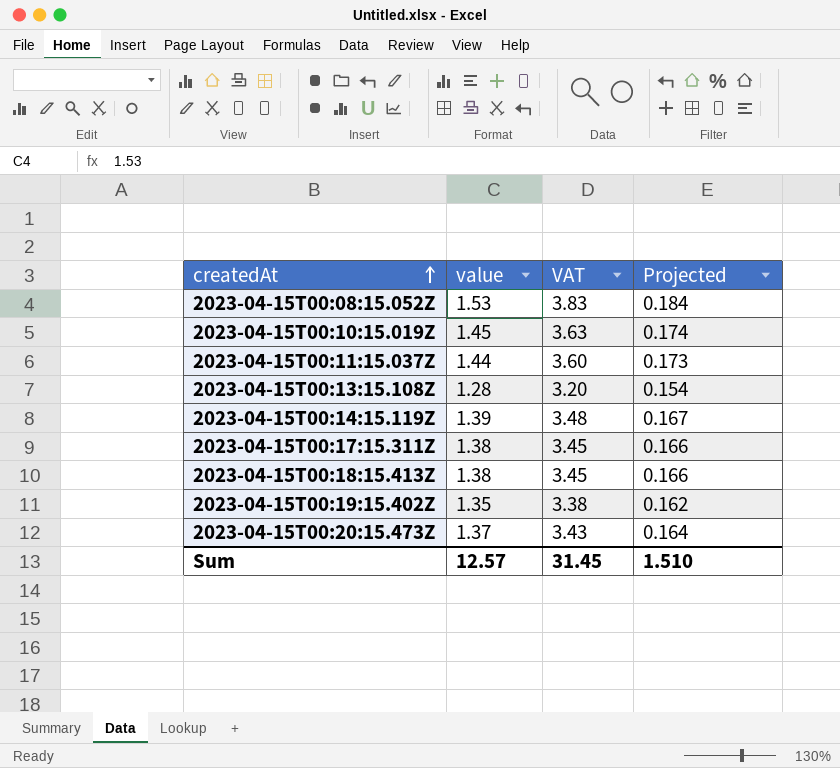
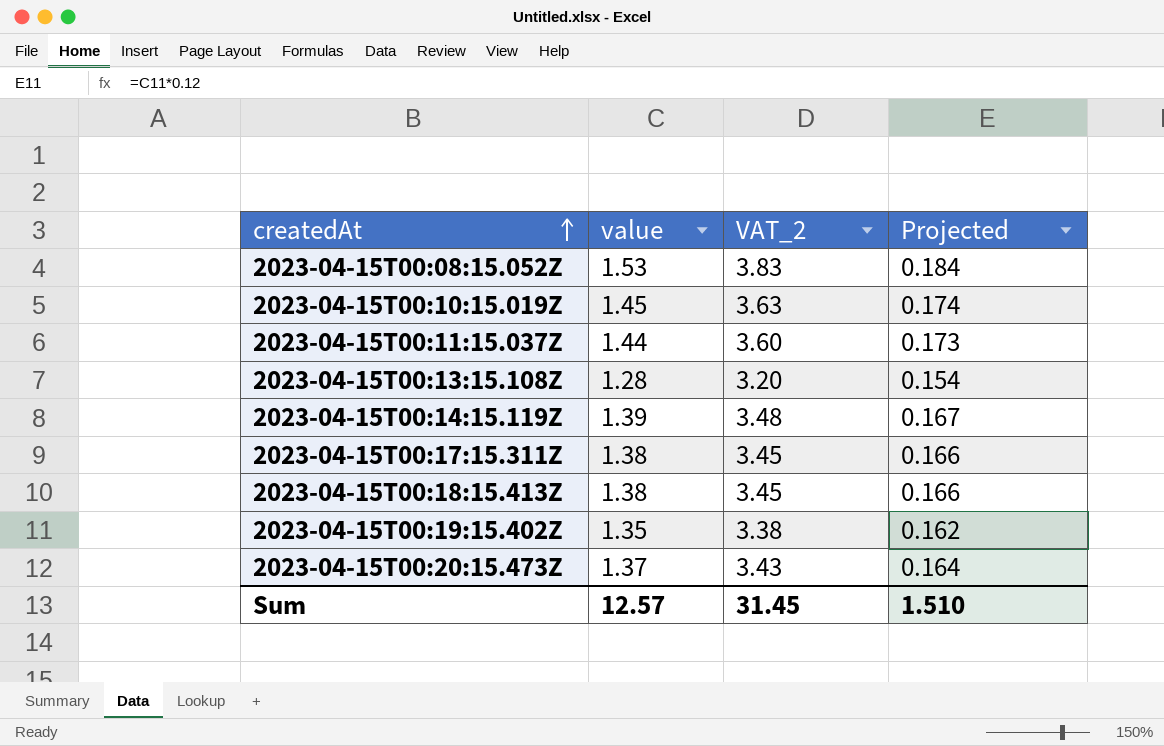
column name: VAT -> VAT_2

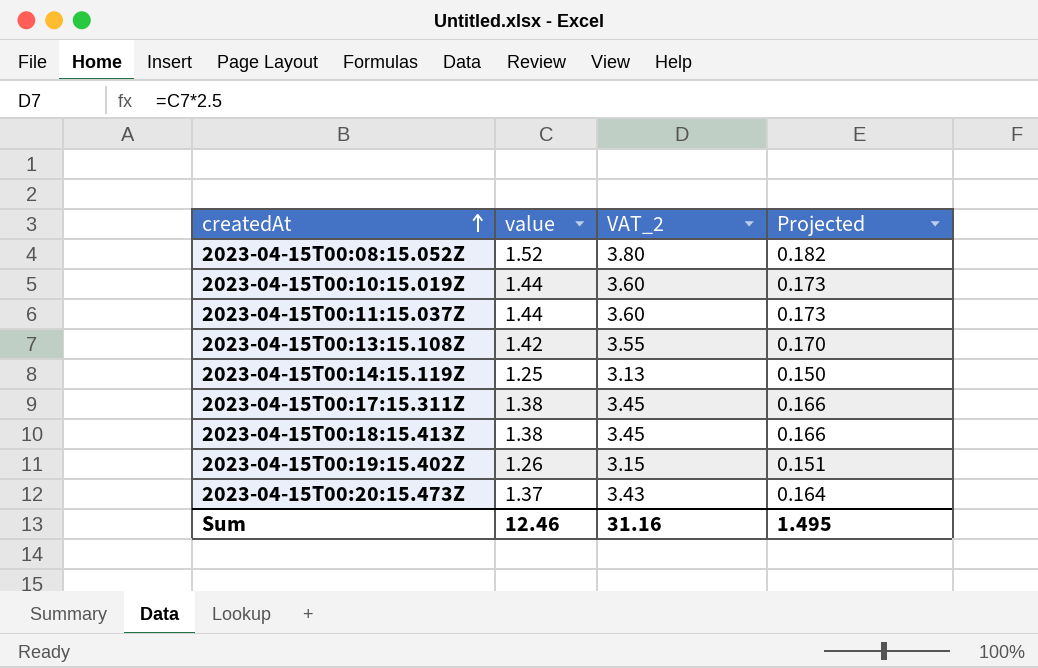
2023-04-15T00:08:15.052Z | value: 1.53 -> 1.52
2023-04-15T00:08:15.052Z | VAT_2: 3.83 -> 3.80
2023-04-15T00:08:15.052Z | Projected: 0.184 -> 0.182
2023-04-15T00:10:15.019Z | value: 1.45 -> 1.44
2023-04-15T00:10:15.019Z | VAT_2: 3.63 -> 3.60
2023-04-15T00:10:15.019Z | Projected: 0.174 -> 0.173
2023-04-15T00:13:15.108Z | value: 1.28 -> 1.42
2023-04-15T00:13:15.108Z | VAT_2: 3.20 -> 3.55
2023-04-15T00:13:15.108Z | Projected: 0.154 -> 0.170
2023-04-15T00:14:15.119Z | value: 1.39 -> 1.25
2023-04-15T00:14:15.119Z | VAT_2: 3.48 -> 3.13
2023-04-15T00:14:15.119Z | Projected: 0.167 -> 0.150
2023-04-15T00:19:15.402Z | value: 1.35 -> 1.26
2023-04-15T00:19:15.402Z | VAT_2: 3.38 -> 3.15
2023-04-15T00:19:15.402Z | Projected: 0.162 -> 0.151
Sum | value: 12.57 -> 12.46
Sum | VAT_2: 31.45 -> 31.16
Sum | Projected: 1.510 -> 1.495

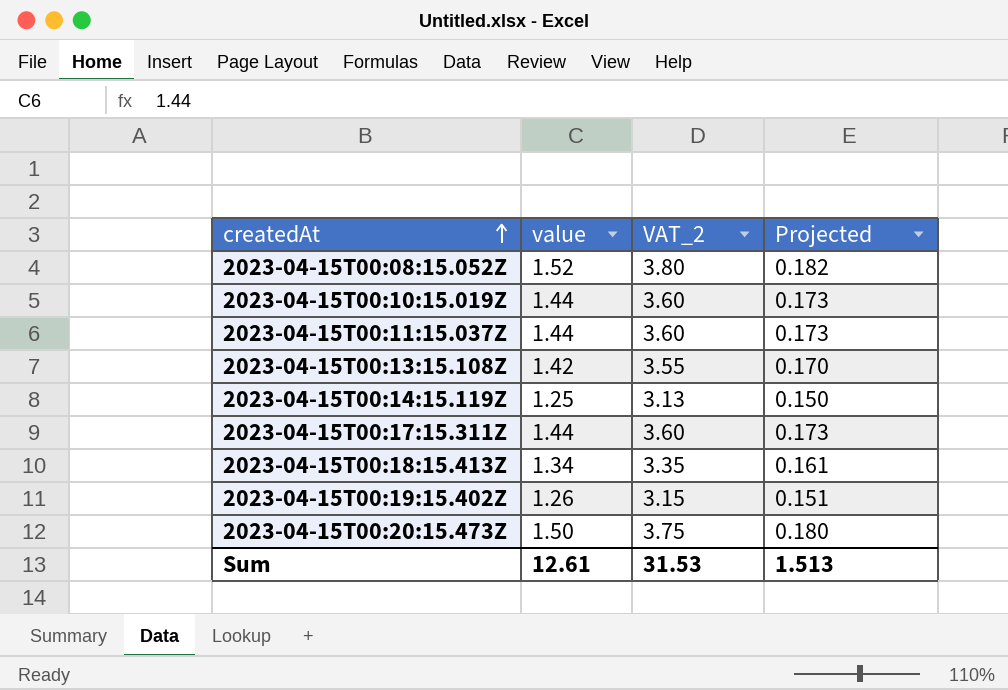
2023-04-15T00:17:15.311Z | value: 1.38 -> 1.44
2023-04-15T00:17:15.311Z | VAT_2: 3.45 -> 3.60
2023-04-15T00:17:15.311Z | Projected: 0.166 -> 0.173
2023-04-15T00:18:15.413Z | value: 1.38 -> 1.34
2023-04-15T00:18:15.413Z | VAT_2: 3.45 -> 3.35
2023-04-15T00:18:15.413Z | Projected: 0.166 -> 0.161
2023-04-15T00:20:15.473Z | value: 1.37 -> 1.50
2023-04-15T00:20:15.473Z | VAT_2: 3.43 -> 3.75
2023-04-15T00:20:15.473Z | Projected: 0.164 -> 0.180
Sum | value: 12.46 -> 12.61
Sum | VAT_2: 31.16 -> 31.53
Sum | Projected: 1.495 -> 1.513

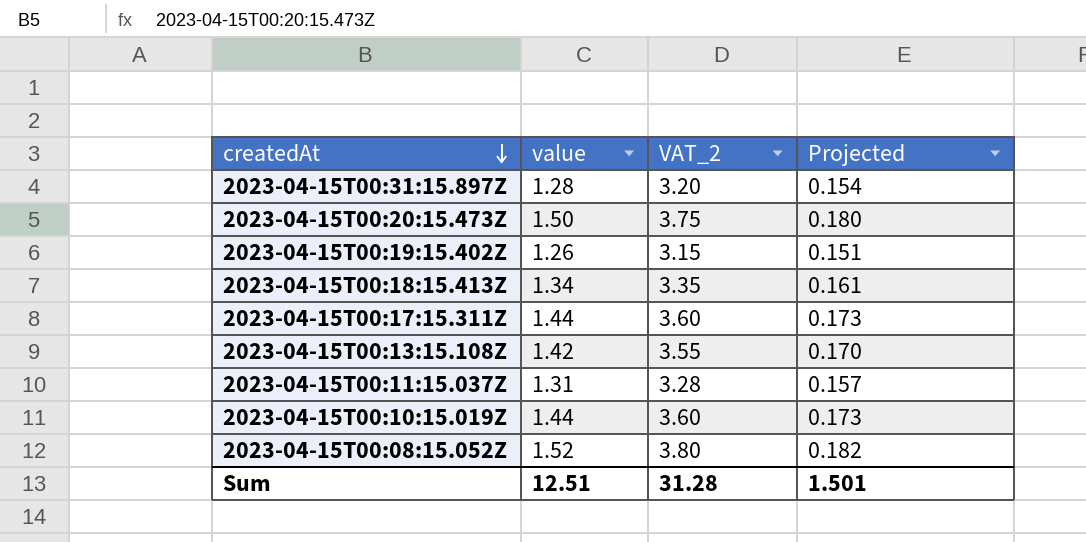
row order: createdAt ascending -> createdAt descending
row 2023-04-15T00:14:15.119Z: 1.25 | 3.13 | 0.150 -> none
row 2023-04-15T00:31:15.897Z: none -> 1.28 | 3.20 | 0.154
2023-04-15T00:11:15.037Z | value: 1.44 -> 1.31
2023-04-15T00:11:15.037Z | VAT_2: 3.60 -> 3.28
2023-04-15T00:11:15.037Z | Projected: 0.173 -> 0.157
Sum | value: 12.61 -> 12.51
Sum | VAT_2: 31.53 -> 31.28
Sum | Projected: 1.513 -> 1.501

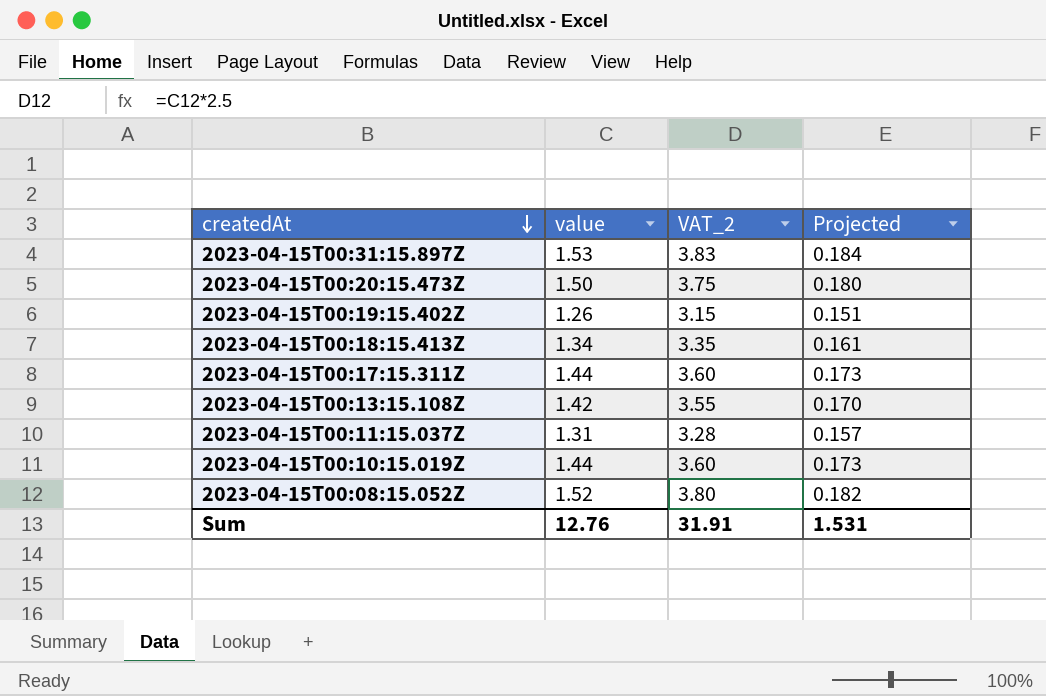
2023-04-15T00:31:15.897Z | value: 1.28 -> 1.53
2023-04-15T00:31:15.897Z | VAT_2: 3.20 -> 3.83
2023-04-15T00:31:15.897Z | Projected: 0.154 -> 0.184
Sum | value: 12.51 -> 12.76
Sum | VAT_2: 31.28 -> 31.91
Sum | Projected: 1.501 -> 1.531

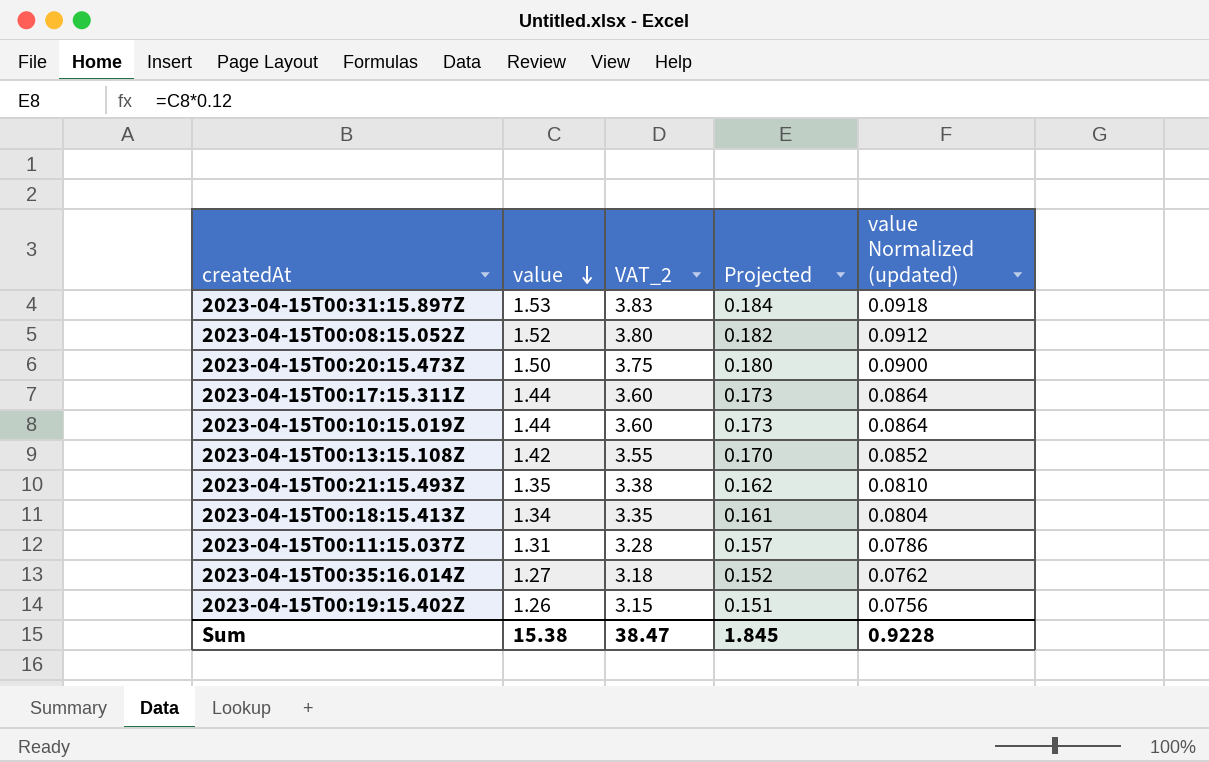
row order: createdAt descending -> value descending
column value Normalized (updated) | formula: none -> [value] * 0.06
row 2023-04-15T00:21:15.493Z: none -> 1.35 | 3.38 | 0.162 | 0.0810
row 2023-04-15T00:35:16.014Z: none -> 1.27 | 3.18 | 0.152 | 0.0762
Sum | value: 12.76 -> 15.38
Sum | VAT_2: 31.91 -> 38.47
Sum | Projected: 1.531 -> 1.845

